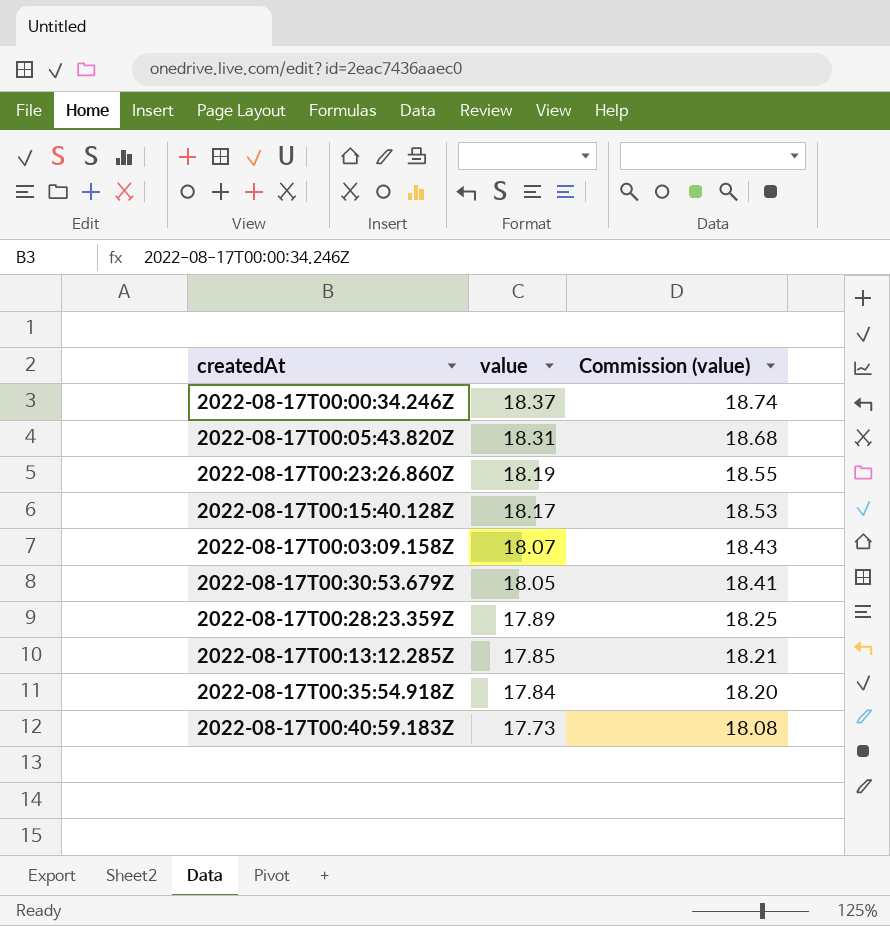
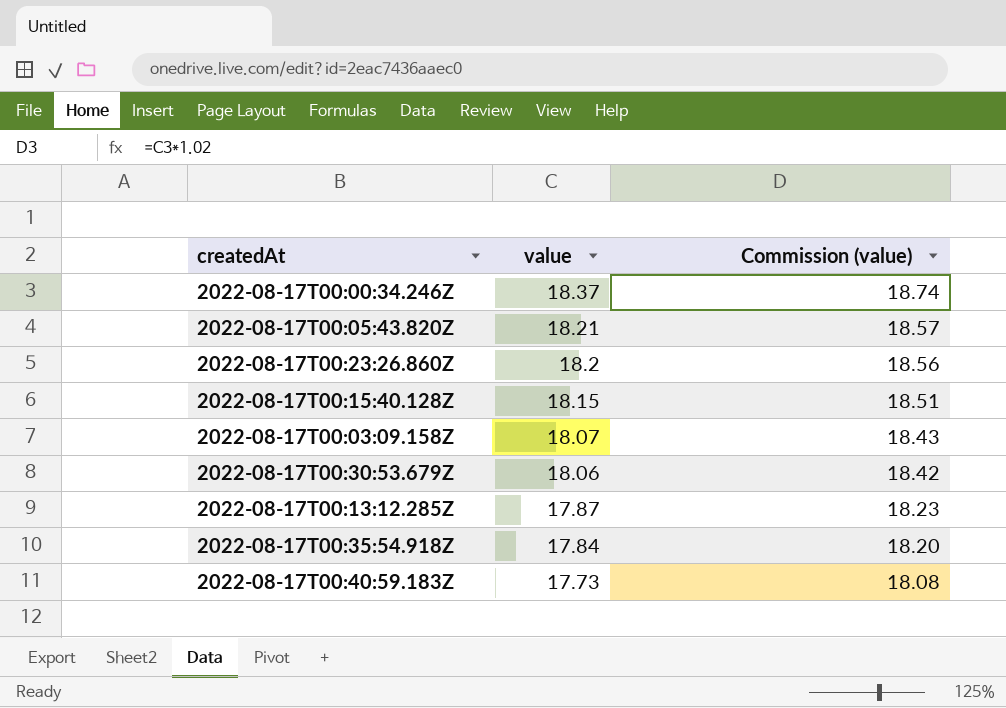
row 2022-08-17T00:28:23.359Z: 17.89 | 18.25 -> none
2022-08-17T00:05:43.820Z | value: 18.31 -> 18.21
2022-08-17T00:05:43.820Z | Commission (value): 18.68 -> 18.57
2022-08-17T00:23:26.860Z | value: 18.19 -> 18.2
2022-08-17T00:23:26.860Z | Commission (value): 18.55 -> 18.56
2022-08-17T00:15:40.128Z | value: 18.17 -> 18.15
2022-08-17T00:15:40.128Z | Commission (value): 18.53 -> 18.51
2022-08-17T00:30:53.679Z | value: 18.05 -> 18.06
2022-08-17T00:30:53.679Z | Commission (value): 18.41 -> 18.42
2022-08-17T00:13:12.285Z | value: 17.85 -> 17.87
2022-08-17T00:13:12.285Z | Commission (value): 18.21 -> 18.23

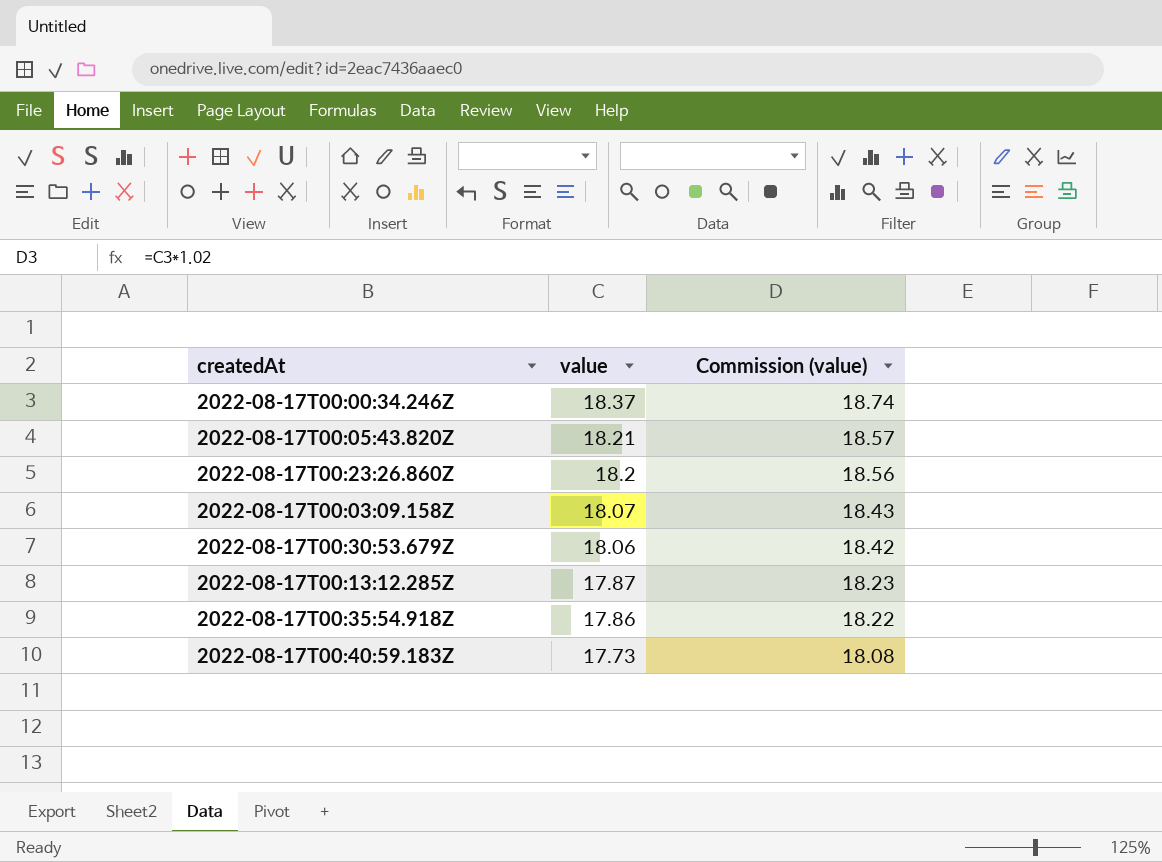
row 2022-08-17T00:15:40.128Z: 18.15 | 18.51 -> none
2022-08-17T00:35:54.918Z | value: 17.84 -> 17.86
2022-08-17T00:35:54.918Z | Commission (value): 18.20 -> 18.22

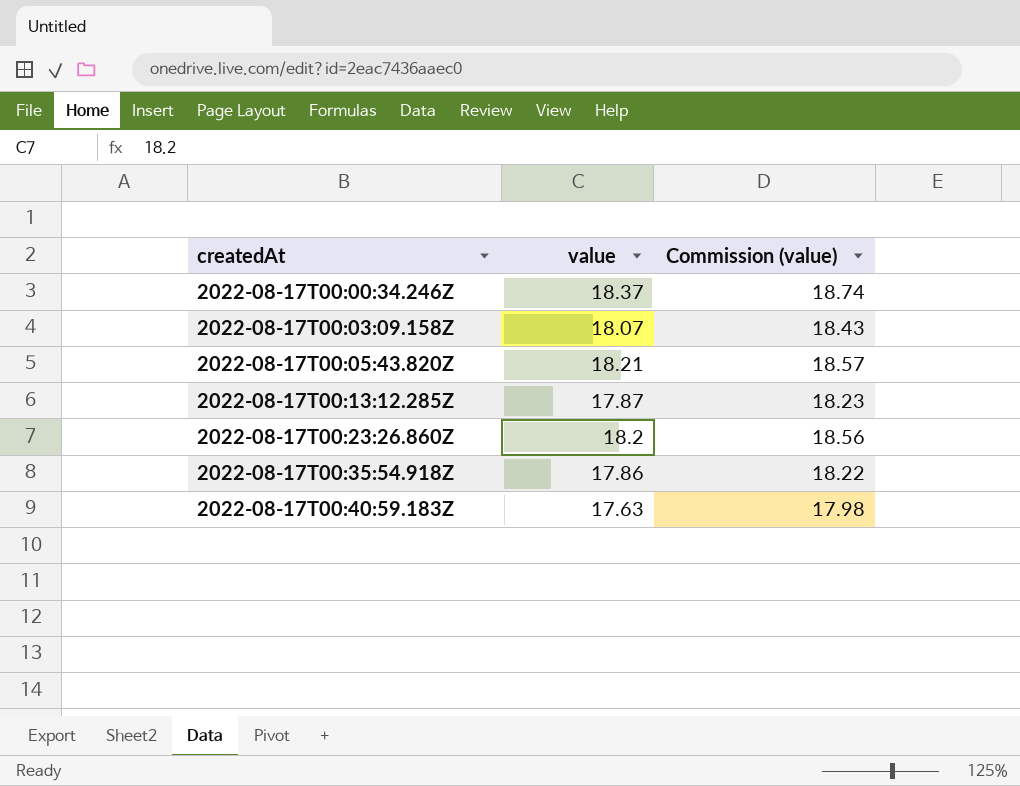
row order: value descending -> createdAt ascending
row 2022-08-17T00:30:53.679Z: 18.06 | 18.42 -> none
2022-08-17T00:40:59.183Z | value: 17.73 -> 17.63
2022-08-17T00:40:59.183Z | Commission (value): 18.08 -> 17.98

